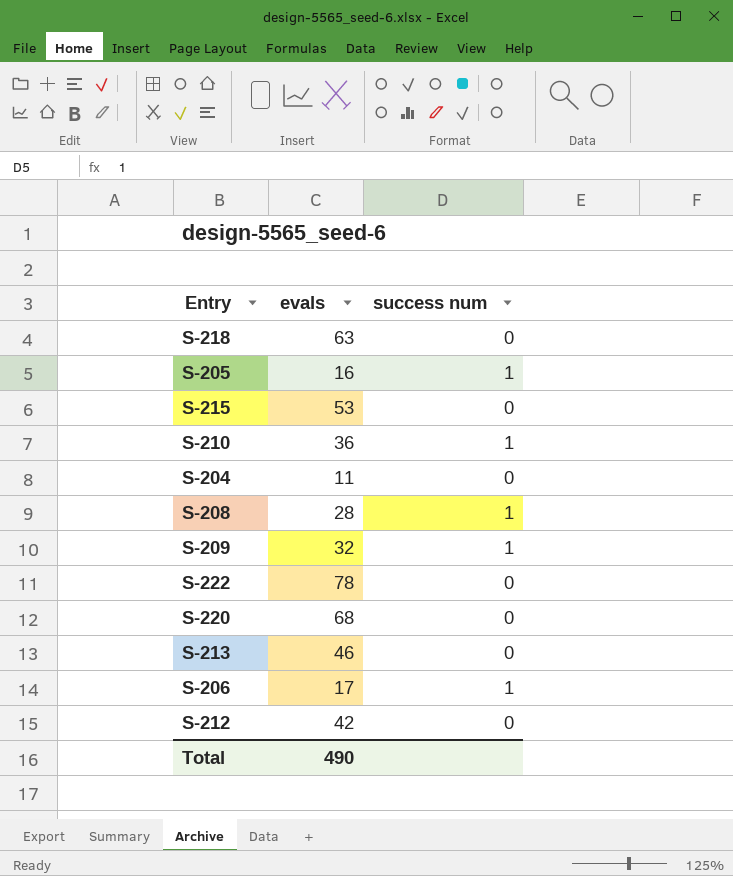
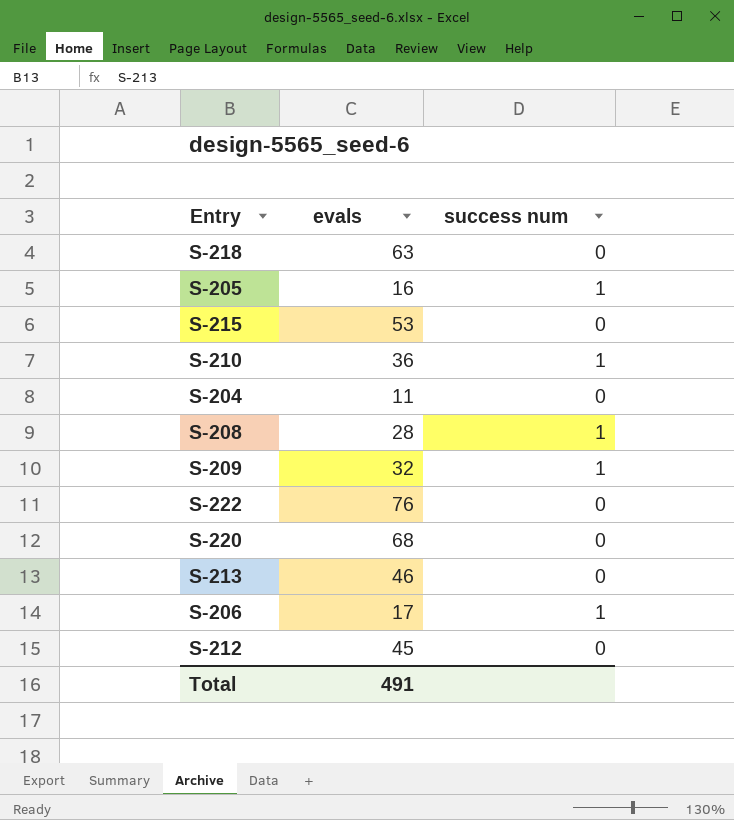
S-222 | evals: 78 -> 76
S-212 | evals: 42 -> 45
Total | evals: 490 -> 491

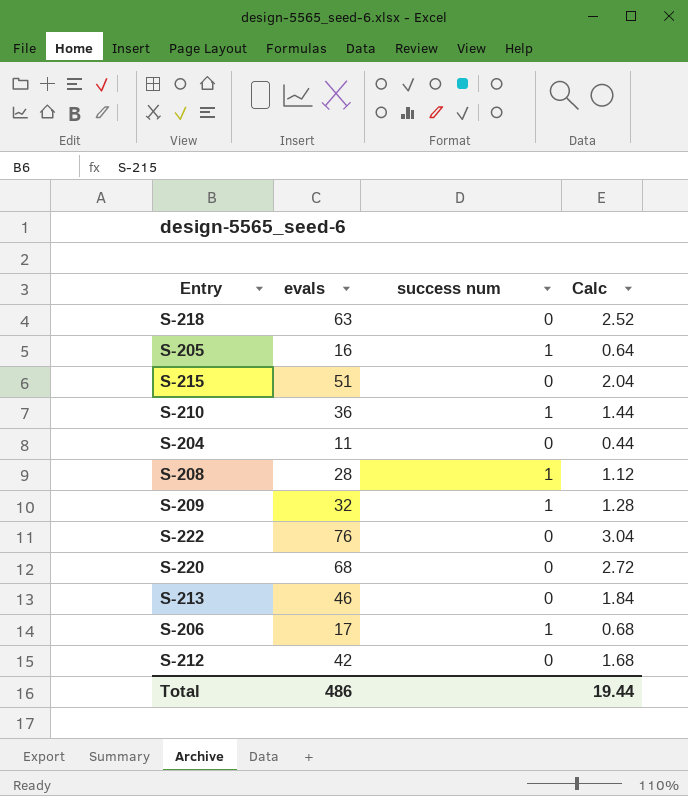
column Calc | formula: none -> [evals] * 0.04
S-215 | evals: 53 -> 51
S-212 | evals: 45 -> 42
Total | evals: 491 -> 486

